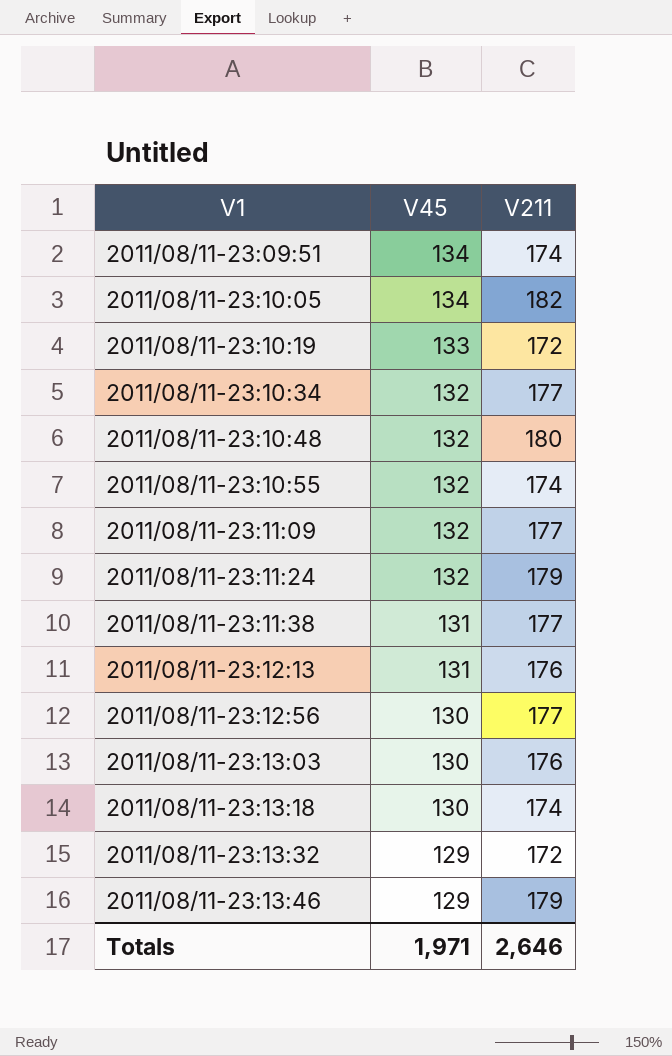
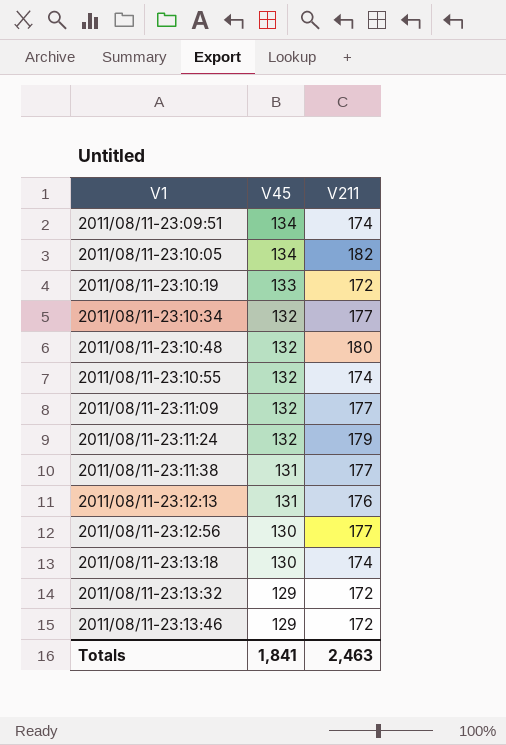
row 2011/08/11-23:13:03: 130 | 176 -> none
2011/08/11-23:13:46 | V211: 179 -> 172
Totals | V45: 1,971 -> 1,841
Totals | V211: 2,646 -> 2,463

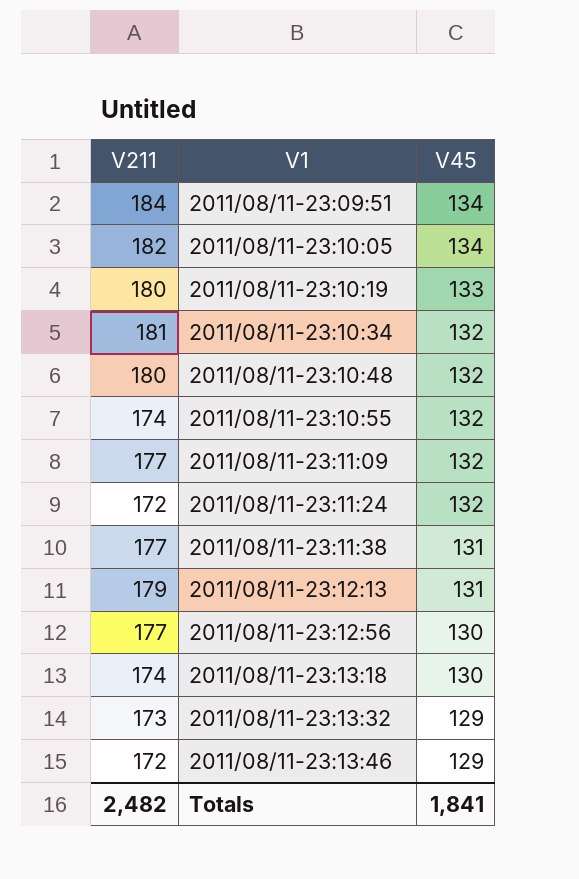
column V211 | position: 3 -> 1
2011/08/11-23:09:51 | V211: 174 -> 184
2011/08/11-23:10:19 | V211: 172 -> 180
2011/08/11-23:10:34 | V211: 177 -> 181
2011/08/11-23:11:24 | V211: 179 -> 172
2011/08/11-23:12:13 | V211: 176 -> 179
2011/08/11-23:13:32 | V211: 172 -> 173
Totals | V211: 2,463 -> 2,482

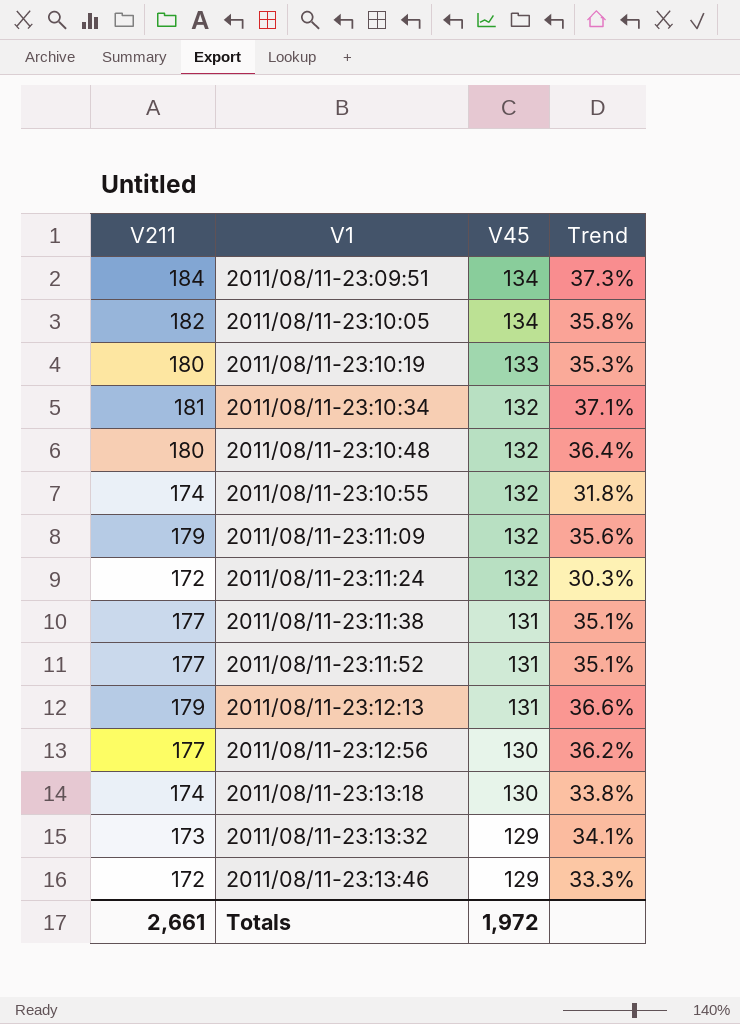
column Trend | formula: none -> ([V211] - [V45]) / [V45]
2011/08/11-23:11:09 | V211: 177 -> 179
row 2011/08/11-23:11:52: none -> 177 | 131 | 35.1%
Totals | V211: 2,482 -> 2,661
Totals | V45: 1,841 -> 1,972

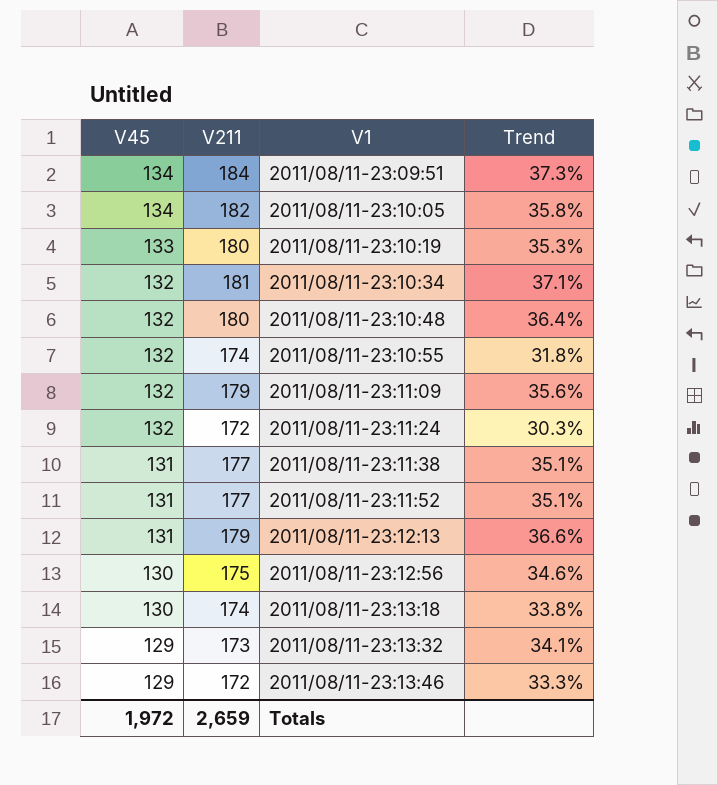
column V45 | position: 3 -> 1
2011/08/11-23:12:56 | V211: 177 -> 175
2011/08/11-23:12:56 | Trend: 36.2% -> 34.6%
Totals | V211: 2,661 -> 2,659

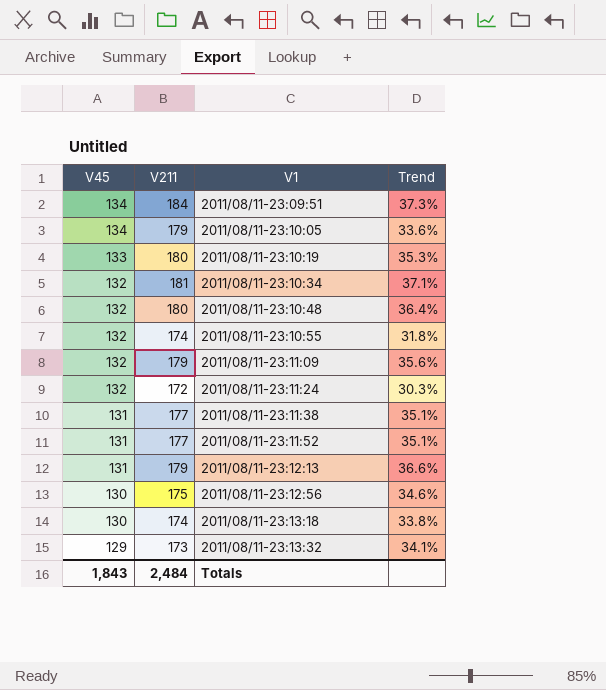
row 2011/08/11-23:13:46: 129 | 172 | 33.3% -> none
2011/08/11-23:10:05 | V211: 182 -> 179
2011/08/11-23:10:05 | Trend: 35.8% -> 33.6%
Totals | V45: 1,972 -> 1,843
Totals | V211: 2,659 -> 2,484

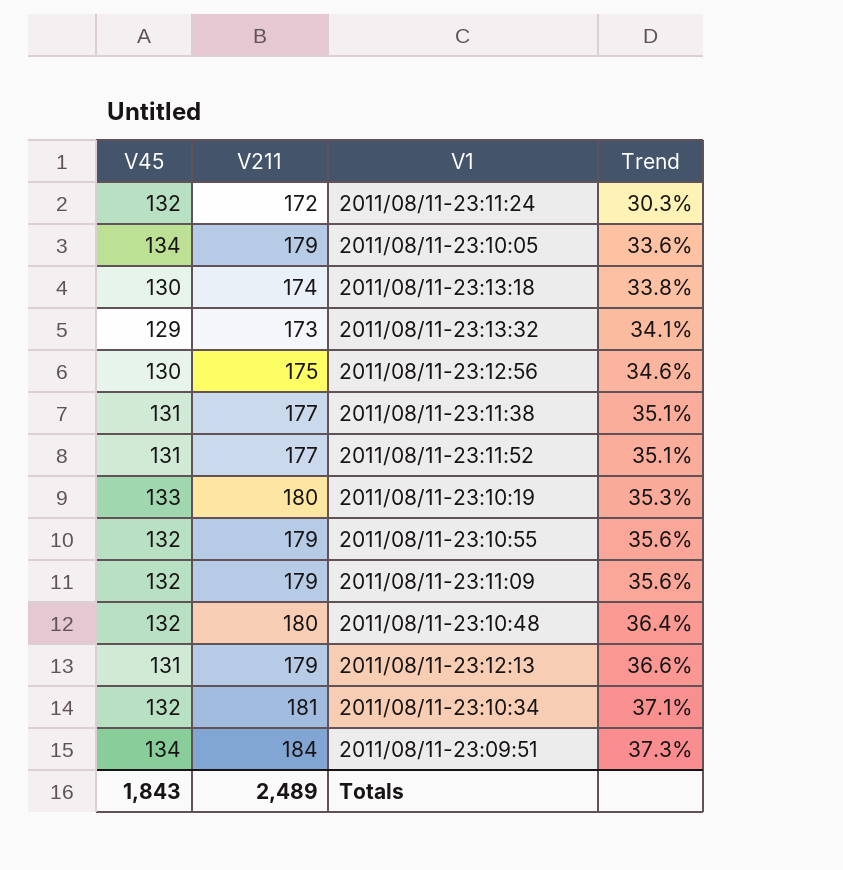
row order: V45 descending -> Trend ascending
2011/08/11-23:10:55 | V211: 174 -> 179
2011/08/11-23:10:55 | Trend: 31.8% -> 35.6%
Totals | V211: 2,484 -> 2,489

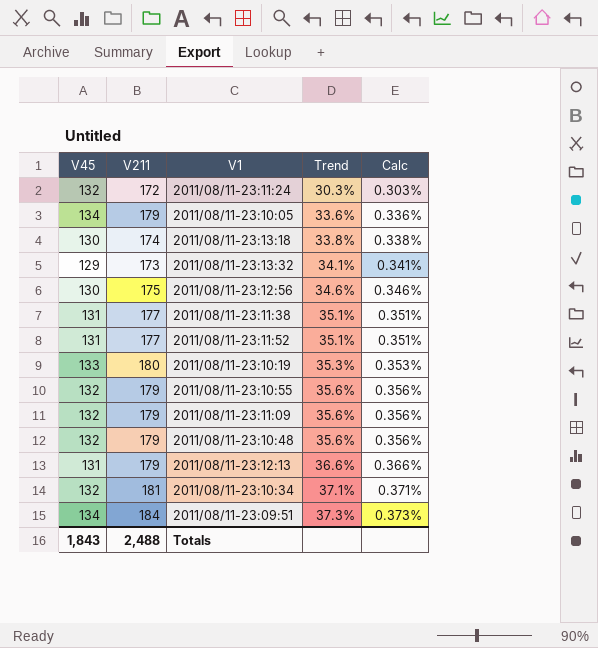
column Calc | formula: none -> [Trend] * 0.01
2011/08/11-23:10:48 | V211: 180 -> 179
2011/08/11-23:10:48 | Trend: 36.4% -> 35.6%
Totals | V211: 2,489 -> 2,488

